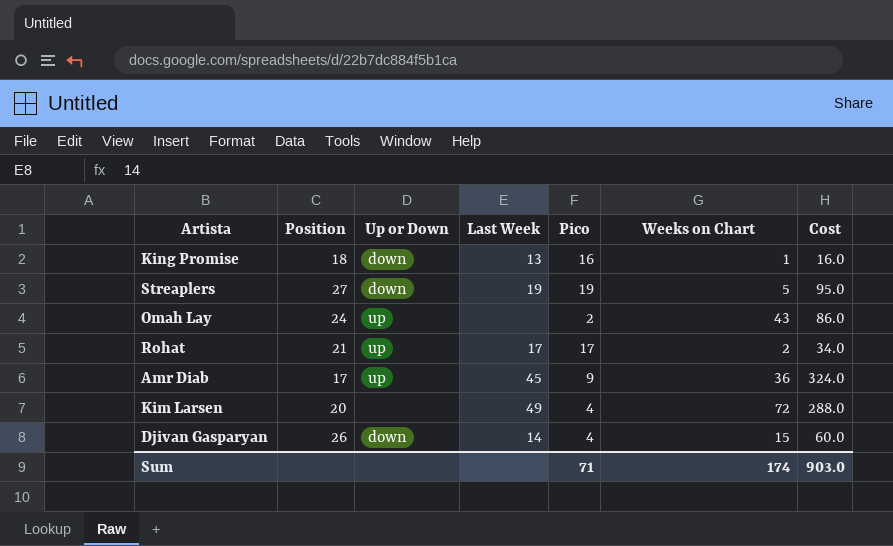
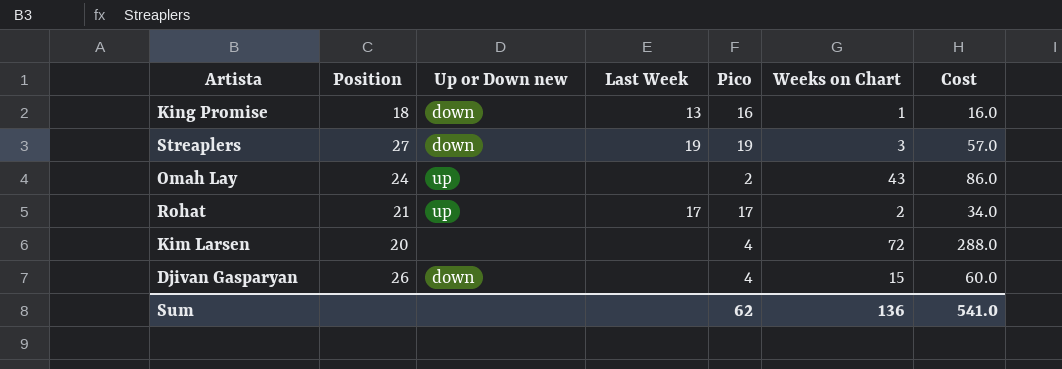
column name: Up or Down -> Up or Down new
row Amr Diab: 17 | up | 45 | 9 | 36 | 324.0 -> none
Streaplers | Weeks on Chart: 5 -> 3
Streaplers | Cost: 95.0 -> 57.0
Kim Larsen | Last Week: 49 -> none
Djivan Gasparyan | Last Week: 14 -> none
Sum | Pico: 71 -> 62
Sum | Weeks on Chart: 174 -> 136
Sum | Cost: 903.0 -> 541.0

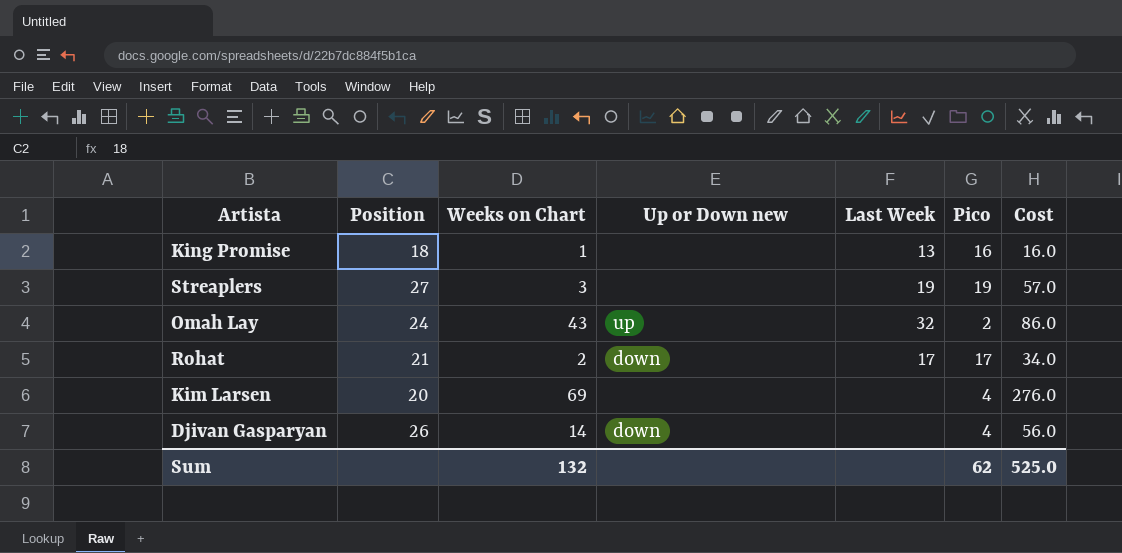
column Weeks on Chart | position: 6 -> 3
King Promise | Up or Down new: down -> none
Streaplers | Up or Down new: down -> none
Omah Lay | Last Week: none -> 32
Rohat | Up or Down new: up -> down
Kim Larsen | Weeks on Chart: 72 -> 69
Kim Larsen | Cost: 288.0 -> 276.0
Djivan Gasparyan | Weeks on Chart: 15 -> 14
Djivan Gasparyan | Cost: 60.0 -> 56.0
Sum | Weeks on Chart: 136 -> 132
Sum | Cost: 541.0 -> 525.0

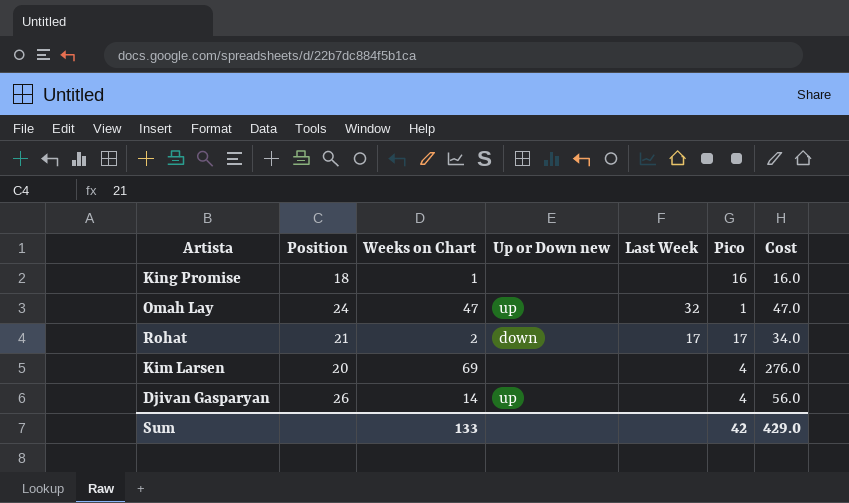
row Streaplers: 27 | 3 | none | 19 | 19 | 57.0 -> none
King Promise | Last Week: 13 -> none
Omah Lay | Weeks on Chart: 43 -> 47
Omah Lay | Pico: 2 -> 1
Omah Lay | Cost: 86.0 -> 47.0
Djivan Gasparyan | Up or Down new: down -> up
Sum | Weeks on Chart: 132 -> 133
Sum | Pico: 62 -> 42
Sum | Cost: 525.0 -> 429.0

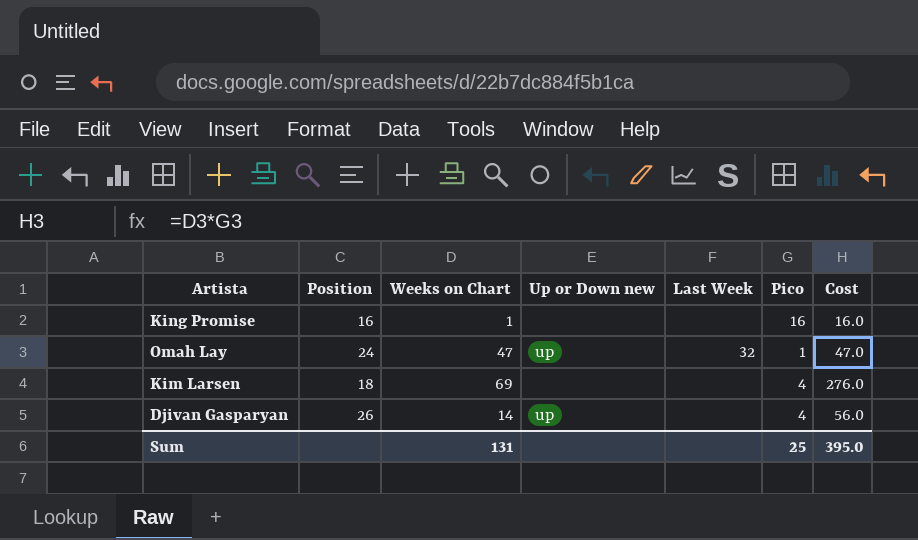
row Rohat: 21 | 2 | down | 17 | 17 | 34.0 -> none
King Promise | Position: 18 -> 16
Kim Larsen | Position: 20 -> 18
Sum | Weeks on Chart: 133 -> 131
Sum | Pico: 42 -> 25
Sum | Cost: 429.0 -> 395.0

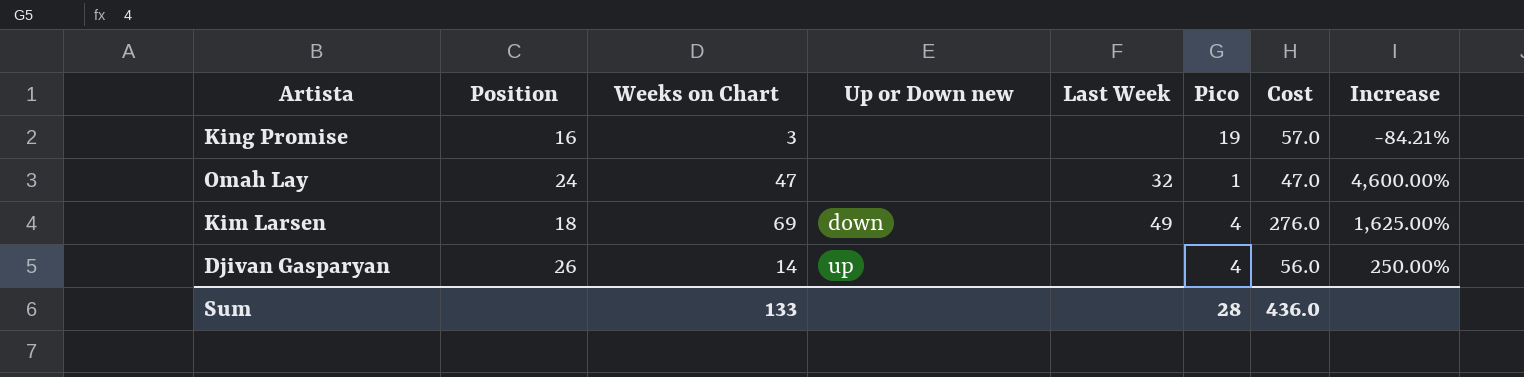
column Increase | formula: none -> ([Weeks on Chart] - [Pico]) / [Pico]
King Promise | Weeks on Chart: 1 -> 3
King Promise | Pico: 16 -> 19
King Promise | Cost: 16.0 -> 57.0
Omah Lay | Up or Down new: up -> none
Kim Larsen | Up or Down new: none -> down
Kim Larsen | Last Week: none -> 49
Sum | Weeks on Chart: 131 -> 133
Sum | Pico: 25 -> 28
Sum | Cost: 395.0 -> 436.0

